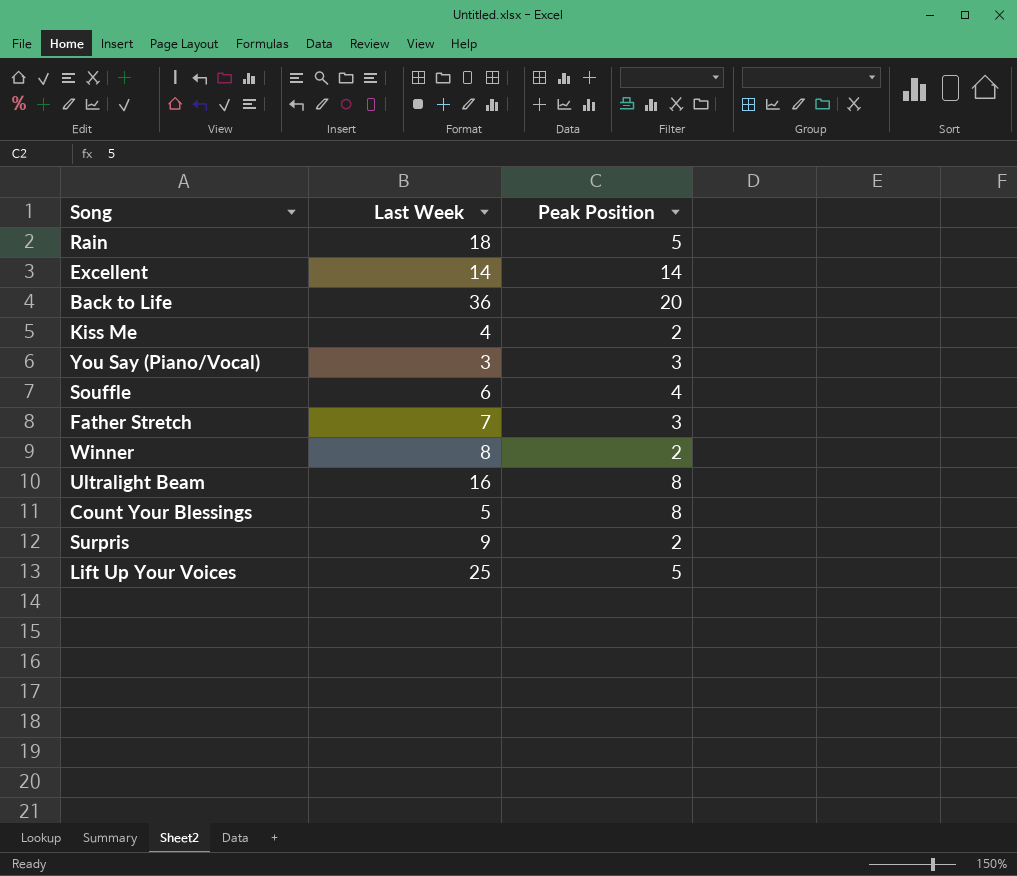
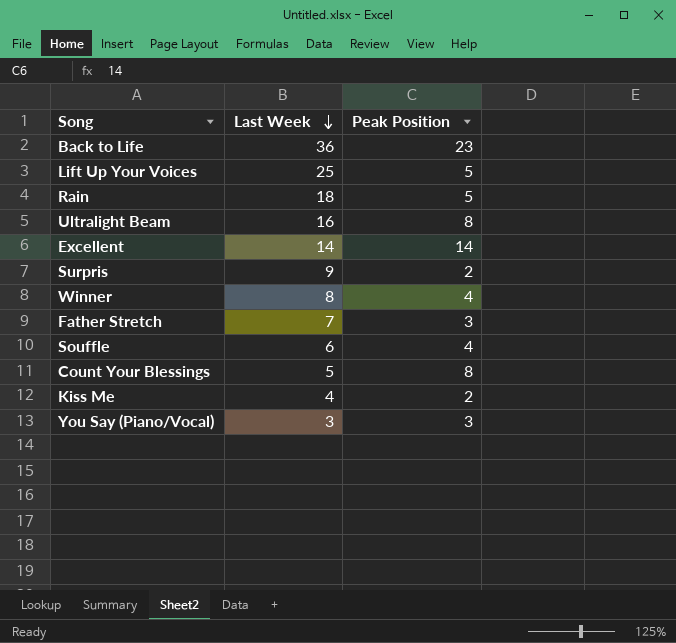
row order: none -> Last Week descending
Back to Life | Peak Position: 20 -> 23
Winner | Peak Position: 2 -> 4

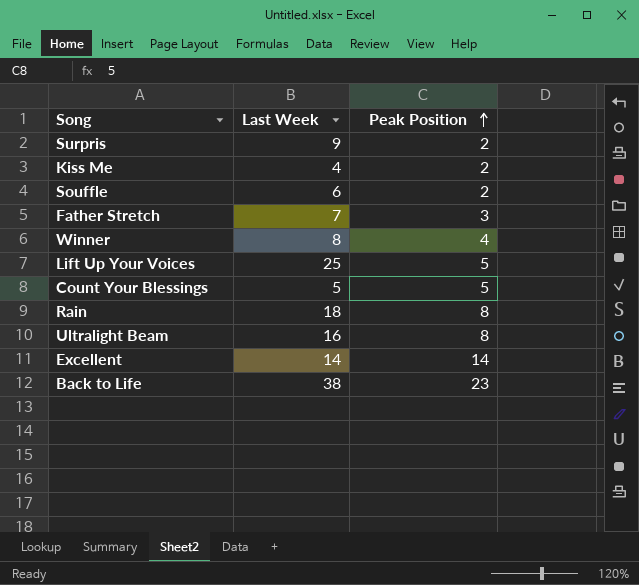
row order: Last Week descending -> Peak Position ascending
row You Say (Piano/Vocal): 3 | 3 -> none
Souffle | Peak Position: 4 -> 2
Count Your Blessings | Peak Position: 8 -> 5
Rain | Peak Position: 5 -> 8
Back to Life | Last Week: 36 -> 38

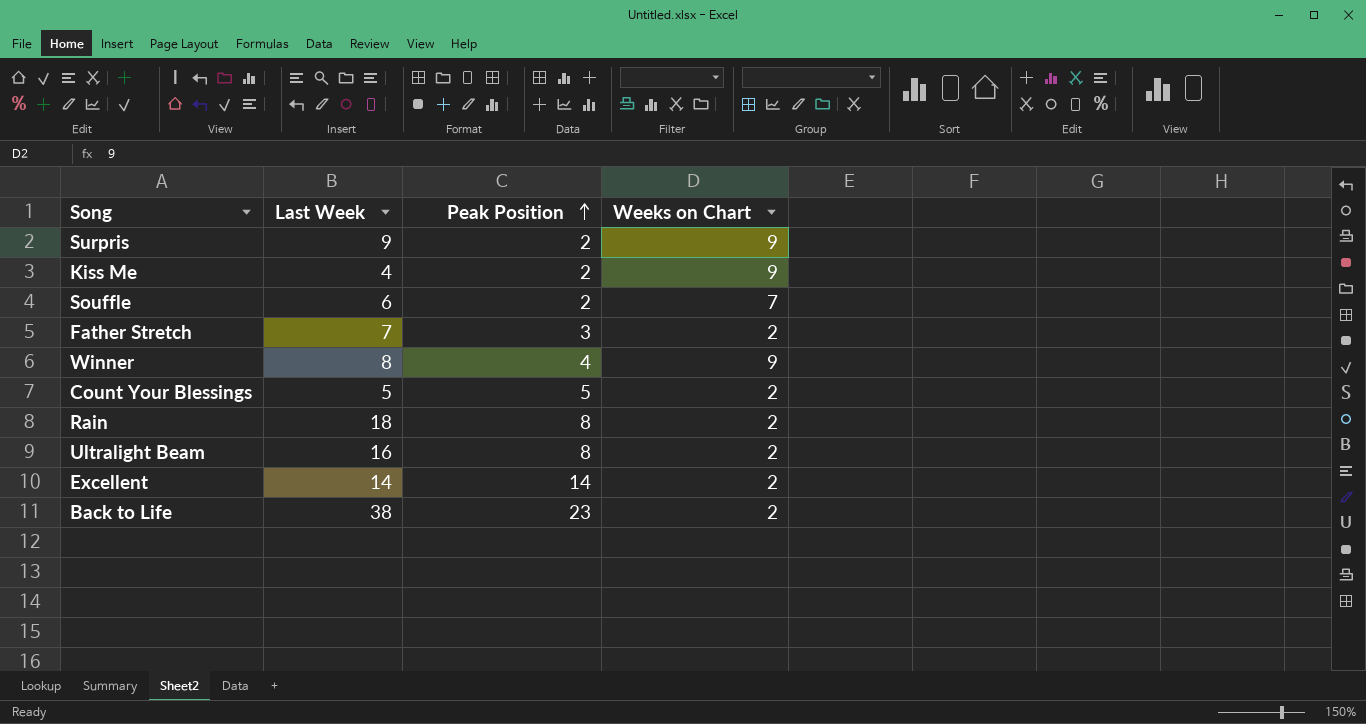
column Weeks on Chart | position: none -> 4
row Lift Up Your Voices: 25 | 5 -> none

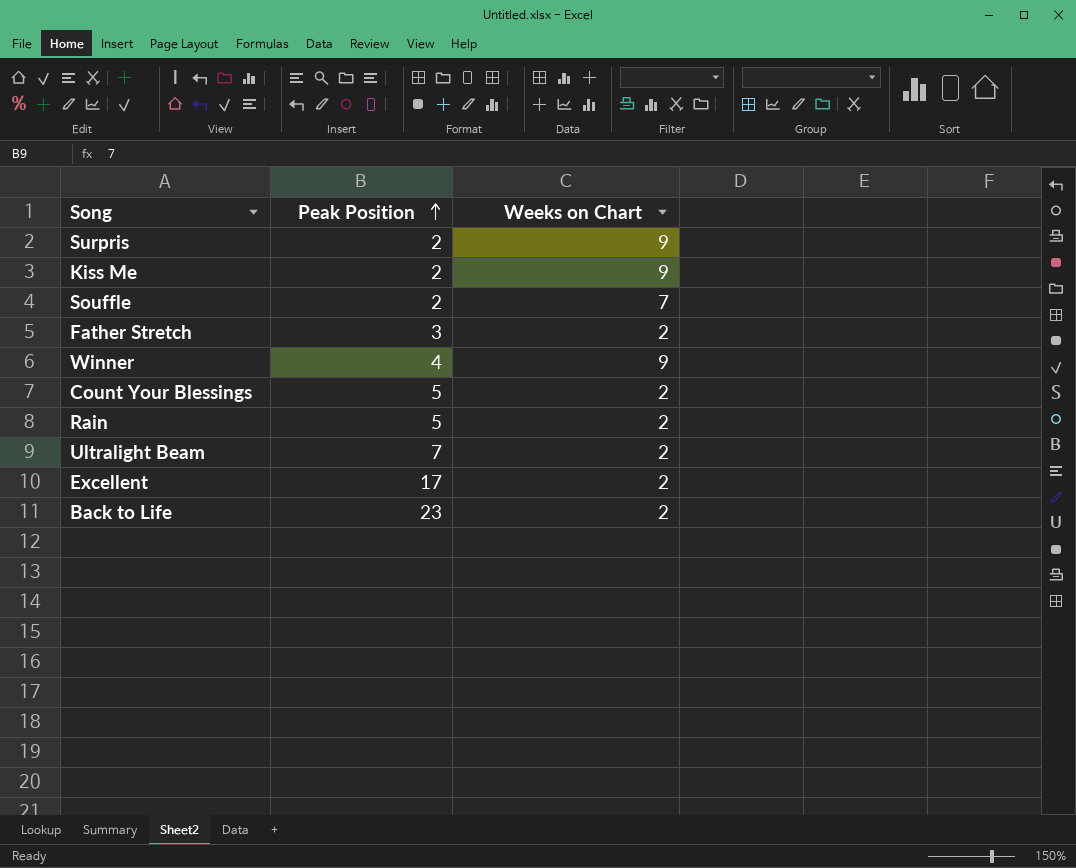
column Last Week | position: 2 -> none
Rain | Peak Position: 8 -> 5
Ultralight Beam | Peak Position: 8 -> 7
Excellent | Peak Position: 14 -> 17

